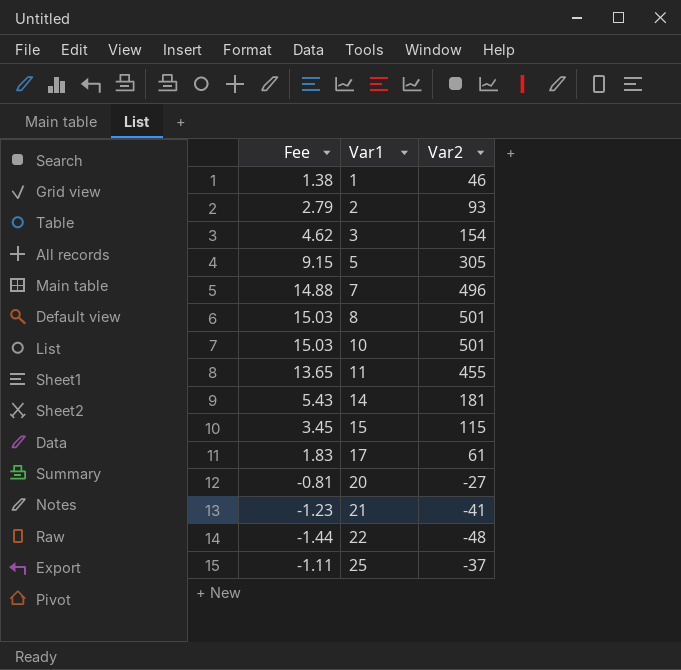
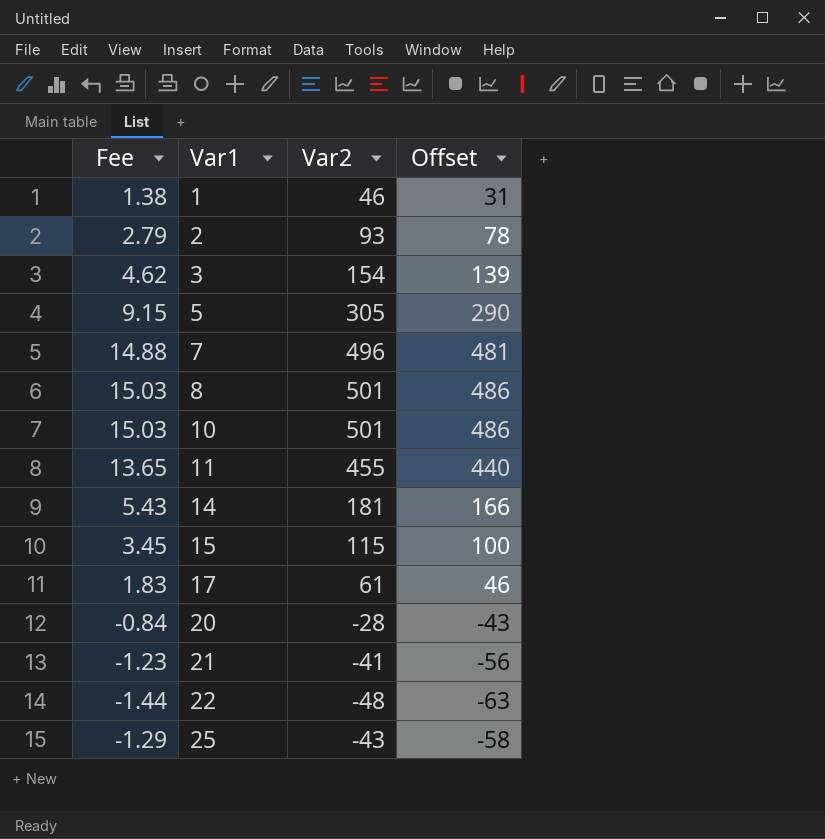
column Offset | formula: none -> [Var2] - 15
20 | Fee: -0.81 -> -0.84
20 | Var2: -27 -> -28
25 | Fee: -1.11 -> -1.29
25 | Var2: -37 -> -43

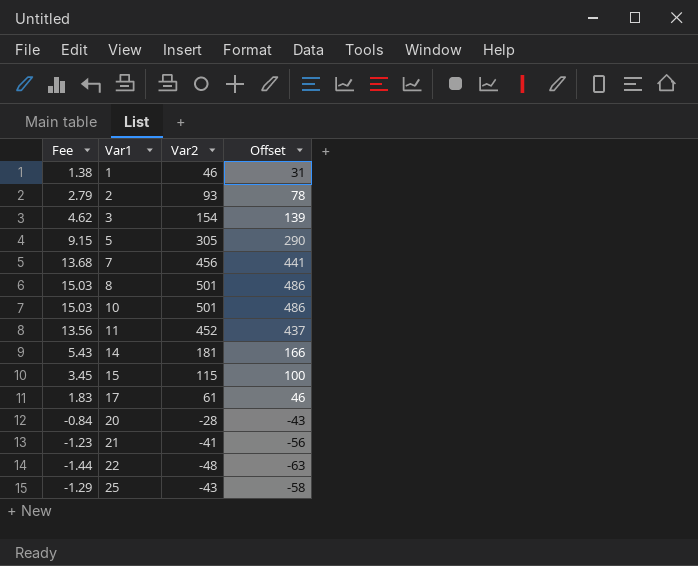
7 | Fee: 14.88 -> 13.68
7 | Var2: 496 -> 456
7 | Offset: 481 -> 441
11 | Fee: 13.65 -> 13.56
11 | Var2: 455 -> 452
11 | Offset: 440 -> 437

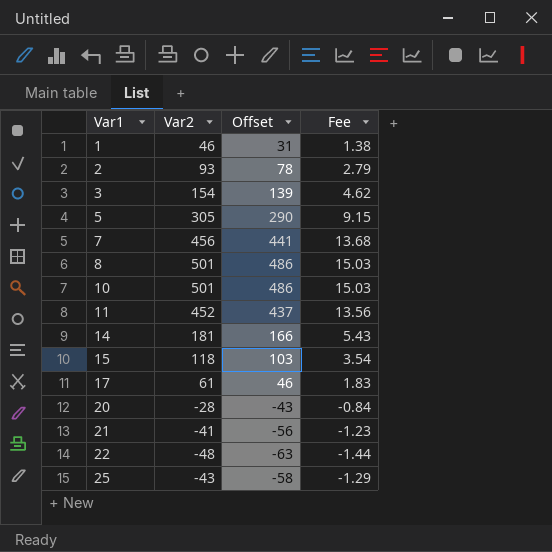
column Fee | position: 1 -> 4
15 | Var2: 115 -> 118
15 | Offset: 100 -> 103
15 | Fee: 3.45 -> 3.54

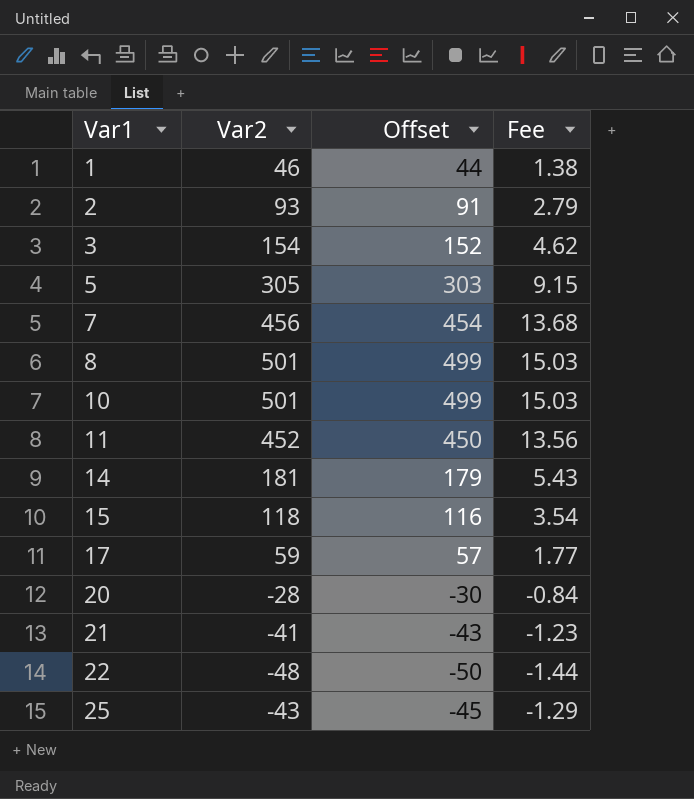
column Offset | formula: [Var2] - 15 -> [Var2] - 2
17 | Var2: 61 -> 59
17 | Fee: 1.83 -> 1.77

